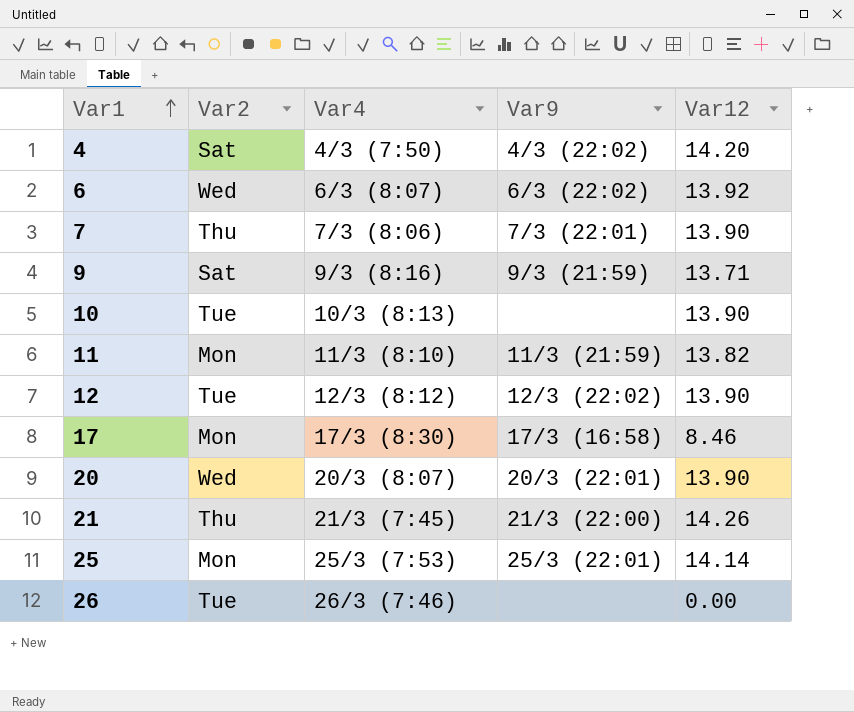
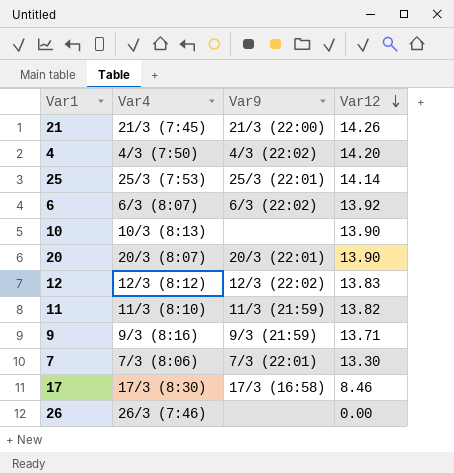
row order: Var1 ascending -> Var12 descending
column Var2 | position: 2 -> none
12 | Var12: 13.90 -> 13.83
7 | Var12: 13.90 -> 13.30

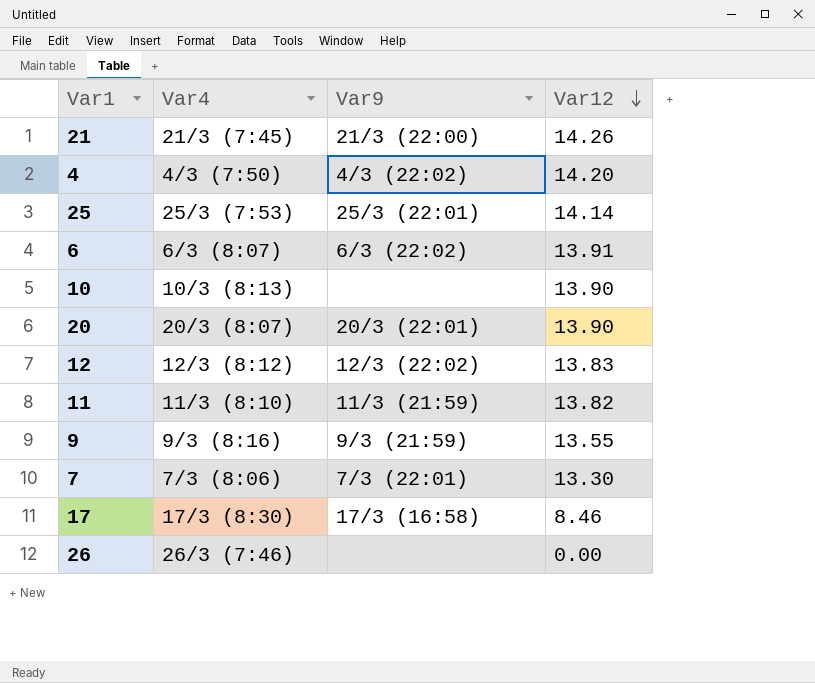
6 | Var12: 13.92 -> 13.91
9 | Var12: 13.71 -> 13.55

